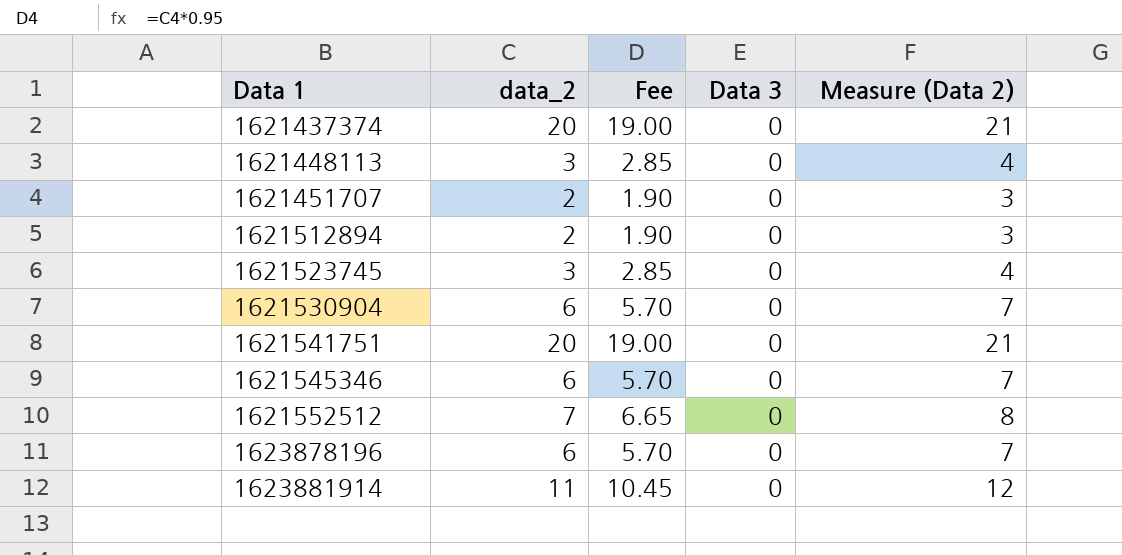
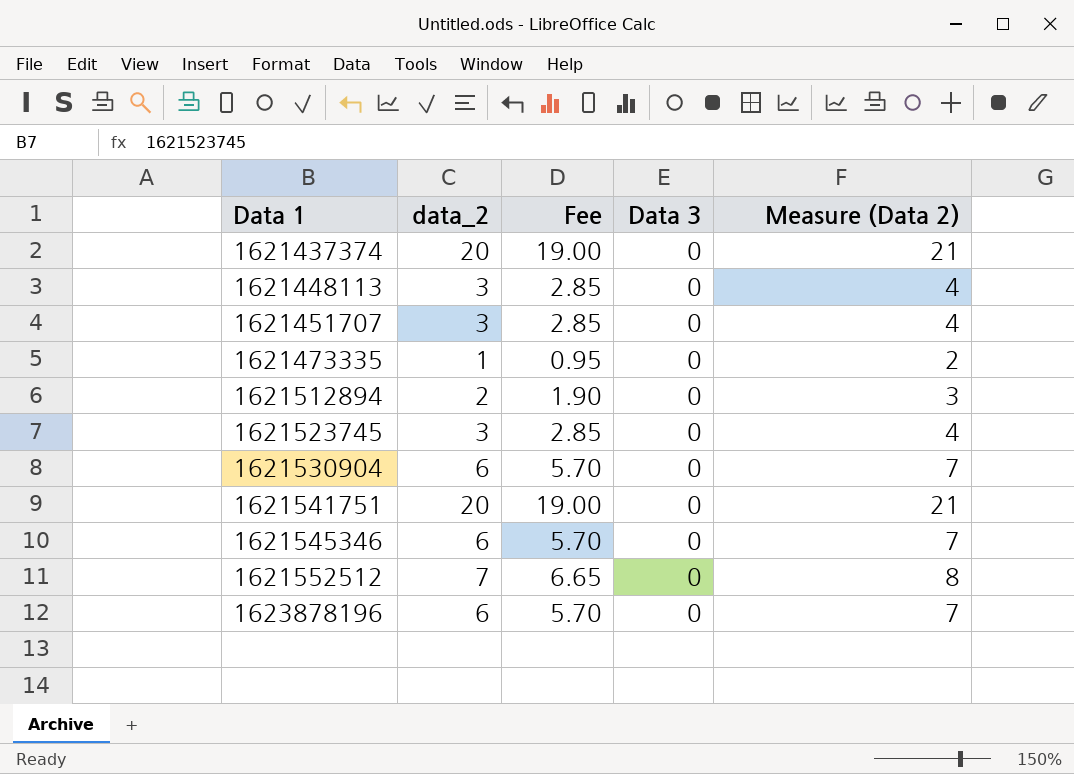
row 1623881914: 11 | 10.45 | 0 | 12 -> none
1621451707 | data_2: 2 -> 3
1621451707 | Fee: 1.90 -> 2.85
1621451707 | Measure (Data 2): 3 -> 4
row 1621473335: none -> 1 | 0.95 | 0 | 2

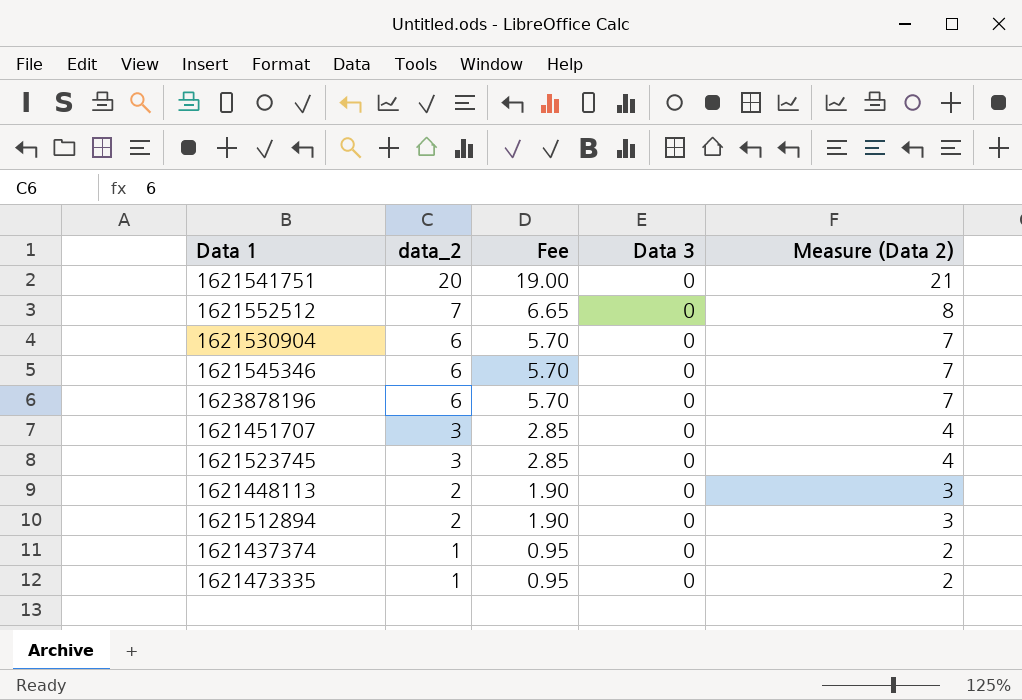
row order: Data 1 ascending -> data_2 descending
1621448113 | data_2: 3 -> 2
1621448113 | Fee: 2.85 -> 1.90
1621448113 | Measure (Data 2): 4 -> 3
1621437374 | data_2: 20 -> 1
1621437374 | Fee: 19.00 -> 0.95
1621437374 | Measure (Data 2): 21 -> 2

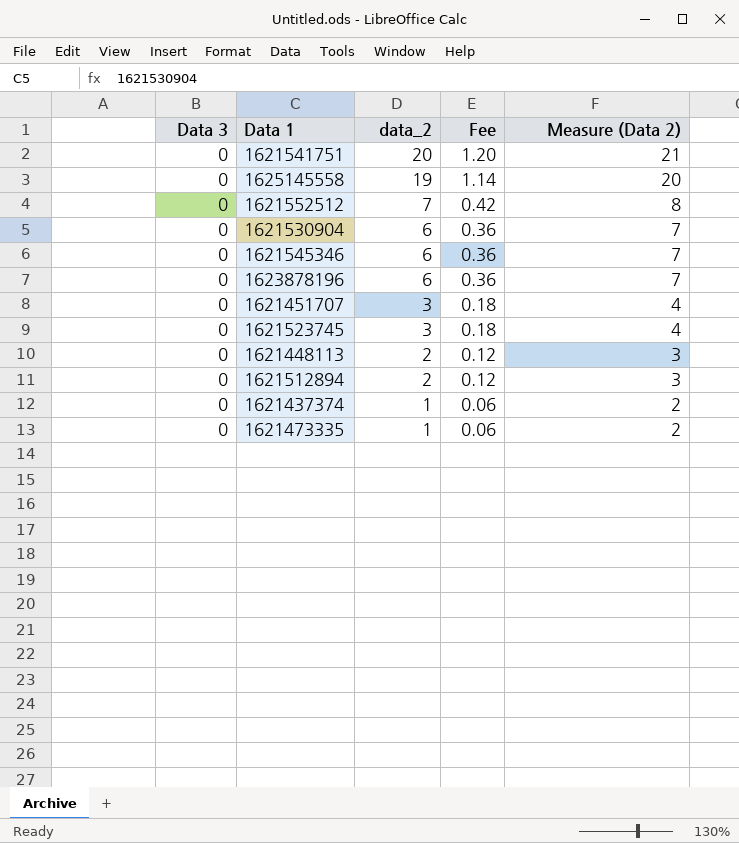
column Data 3 | position: 4 -> 1
column Fee | formula: [data_2] * 0.95 -> [data_2] * 0.06
row 1625145558: none -> 0 | 19 | 1.14 | 20

